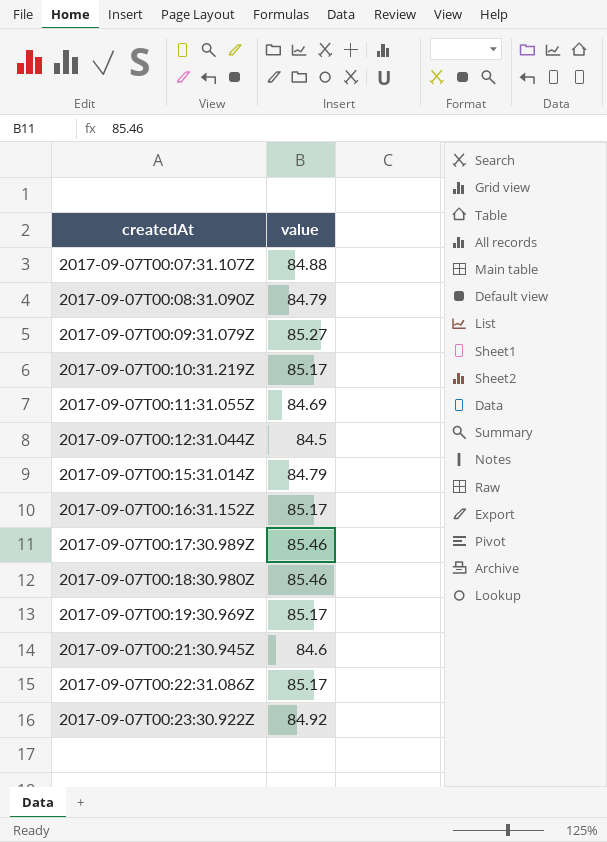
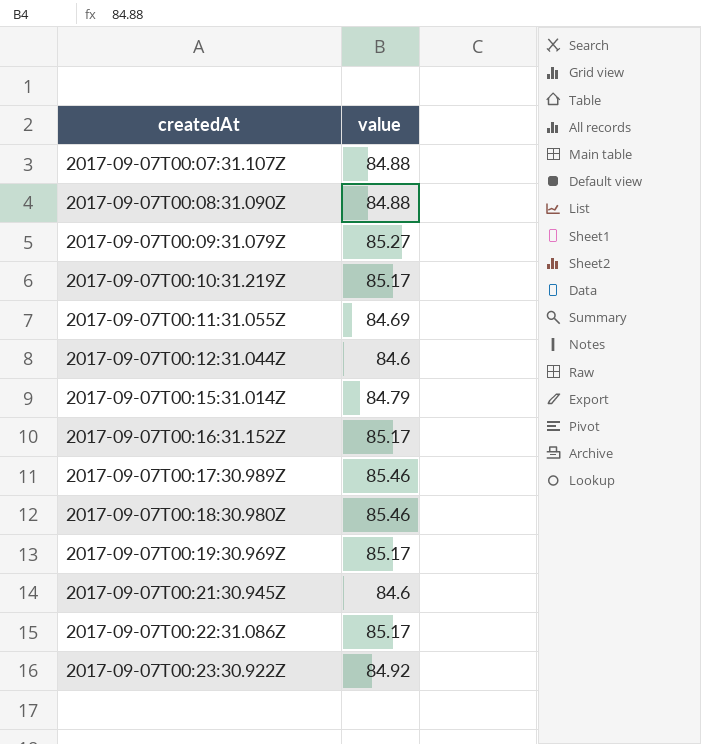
2017-09-07T00:08:31.090Z | value: 84.79 -> 84.88
2017-09-07T00:12:31.044Z | value: 84.5 -> 84.6

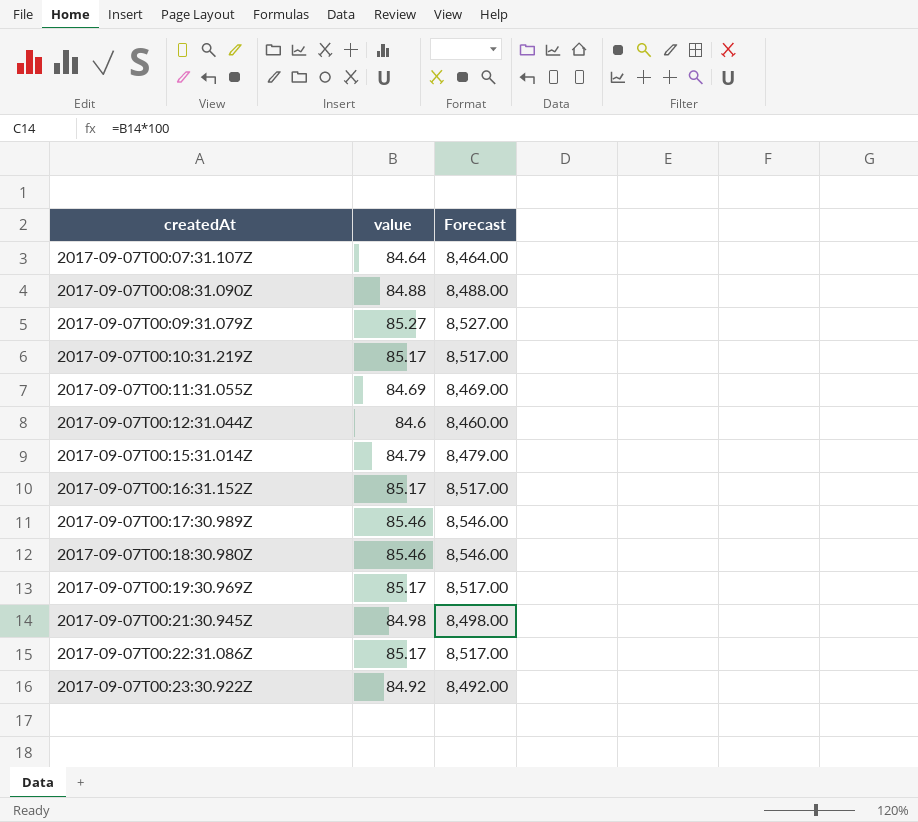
column Forecast | formula: none -> [value] * 100
2017-09-07T00:07:31.107Z | value: 84.88 -> 84.64
2017-09-07T00:21:30.945Z | value: 84.6 -> 84.98

